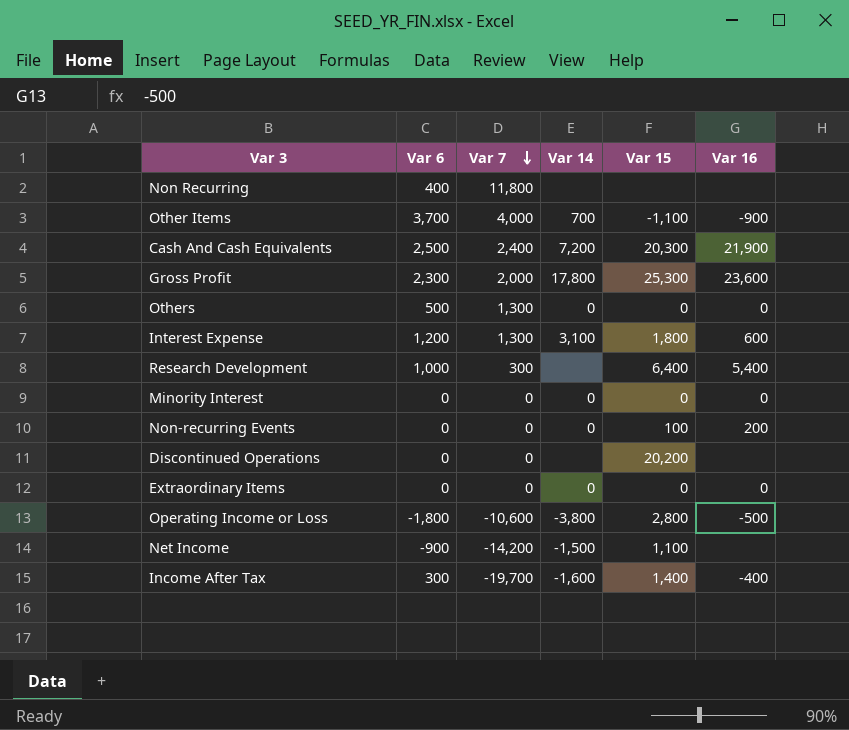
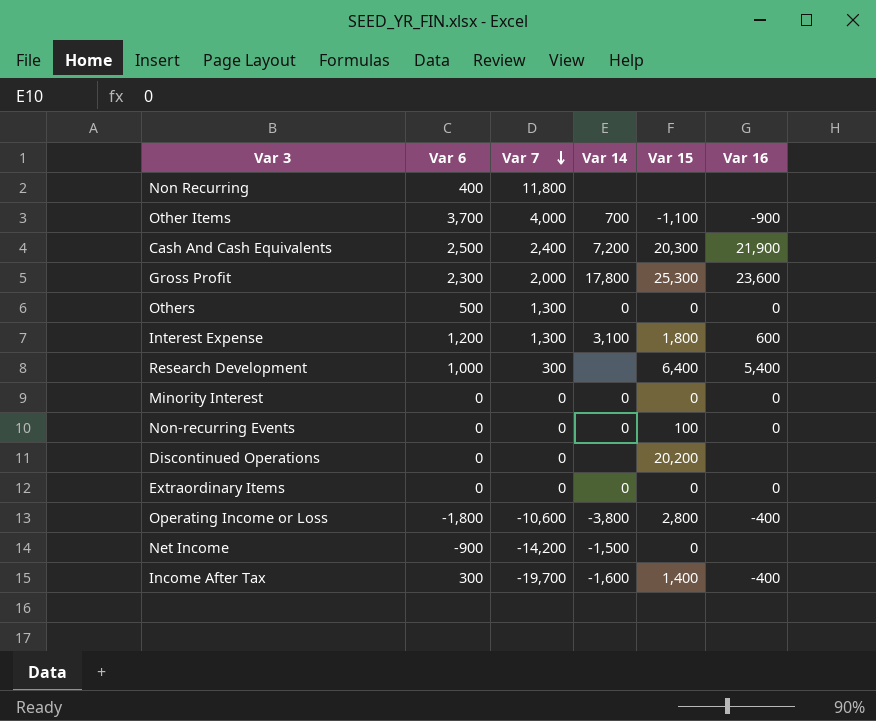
Non-recurring Events | Var 16: 200 -> 0
Operating Income or Loss | Var 16: -500 -> -400
Net Income | Var 15: 1,100 -> 0

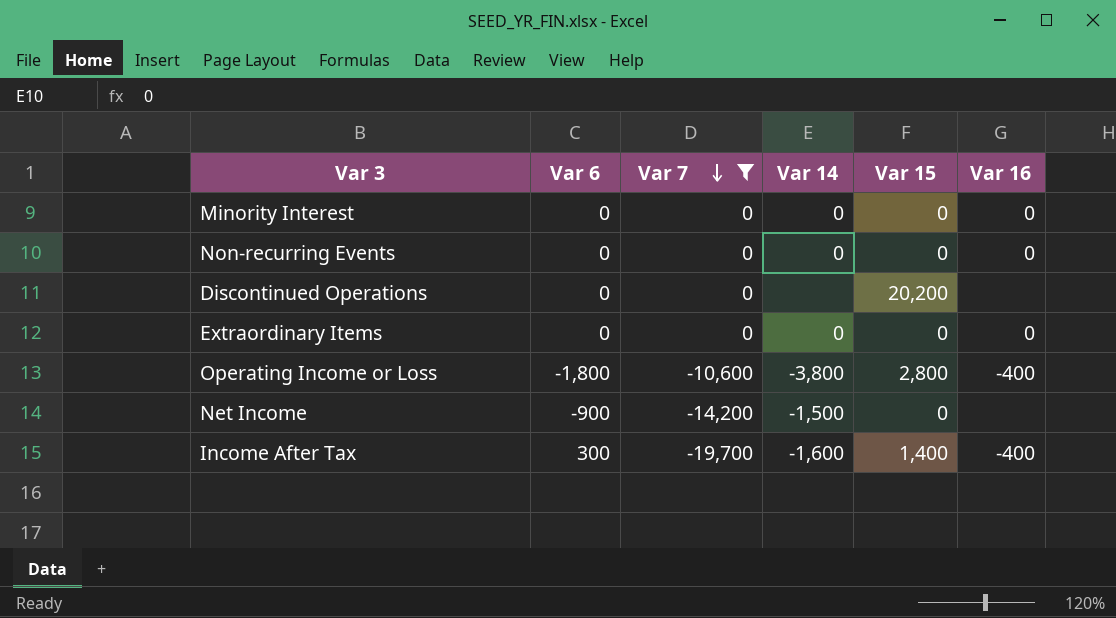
filter: none -> Var 7 <= 0
Non-recurring Events | Var 15: 100 -> 0

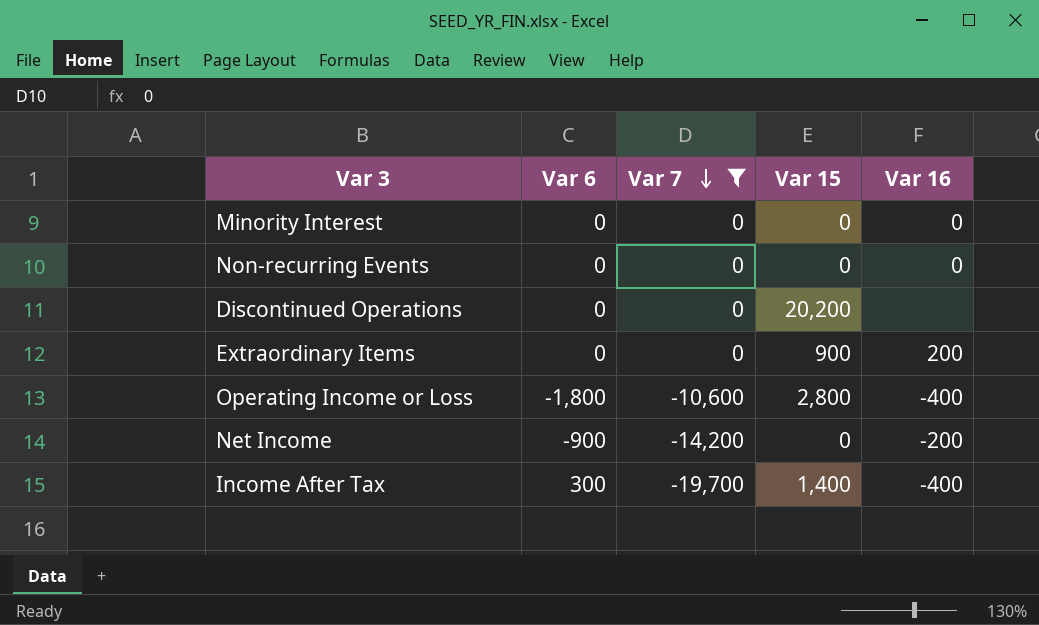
column Var 14 | position: 4 -> none
Extraordinary Items | Var 15: 0 -> 900
Extraordinary Items | Var 16: 0 -> 200
Net Income | Var 16: none -> -200

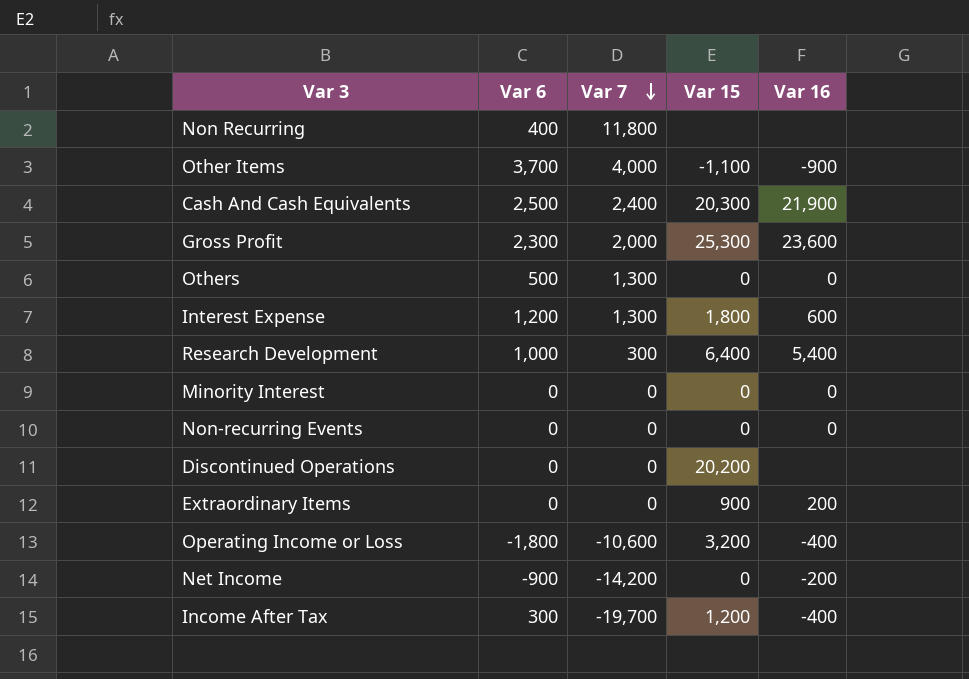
filter: Var 7 <= 0 -> none
Operating Income or Loss | Var 15: 2,800 -> 3,200
Income After Tax | Var 15: 1,400 -> 1,200

